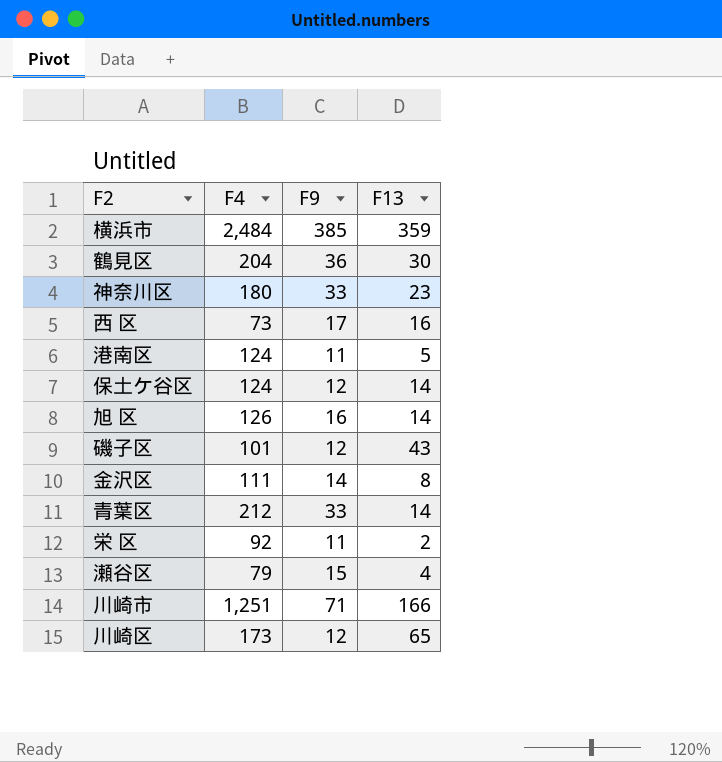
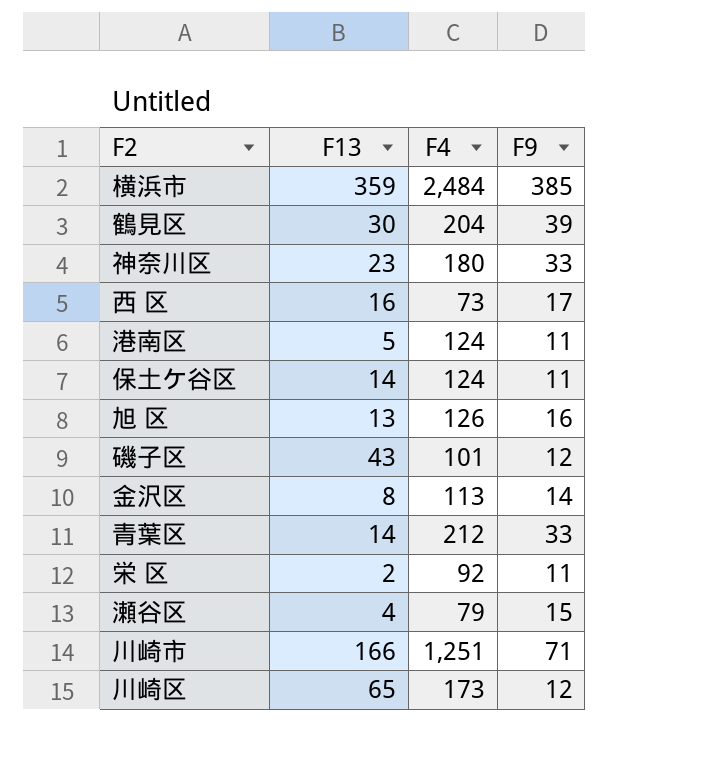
column F13 | position: 4 -> 2
鶴見区 | F9: 36 -> 39
保土ケ谷区 | F9: 12 -> 11
旭 区 | F13: 14 -> 13
金沢区 | F4: 111 -> 113

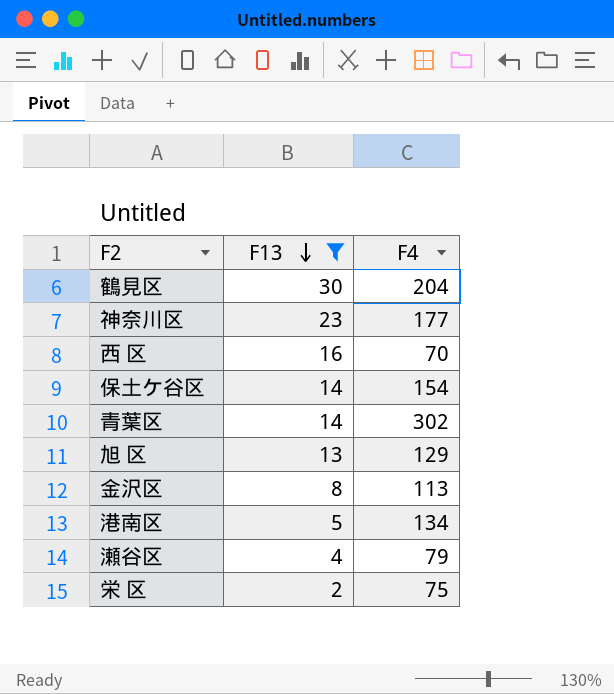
filter: none -> F13 <= 30
row order: none -> F13 descending
column F9 | position: 4 -> none
神奈川区 | F4: 180 -> 177
西 区 | F4: 73 -> 70
保土ケ谷区 | F4: 124 -> 154
青葉区 | F4: 212 -> 302
旭 区 | F4: 126 -> 129
港南区 | F4: 124 -> 134
栄 区 | F4: 92 -> 75

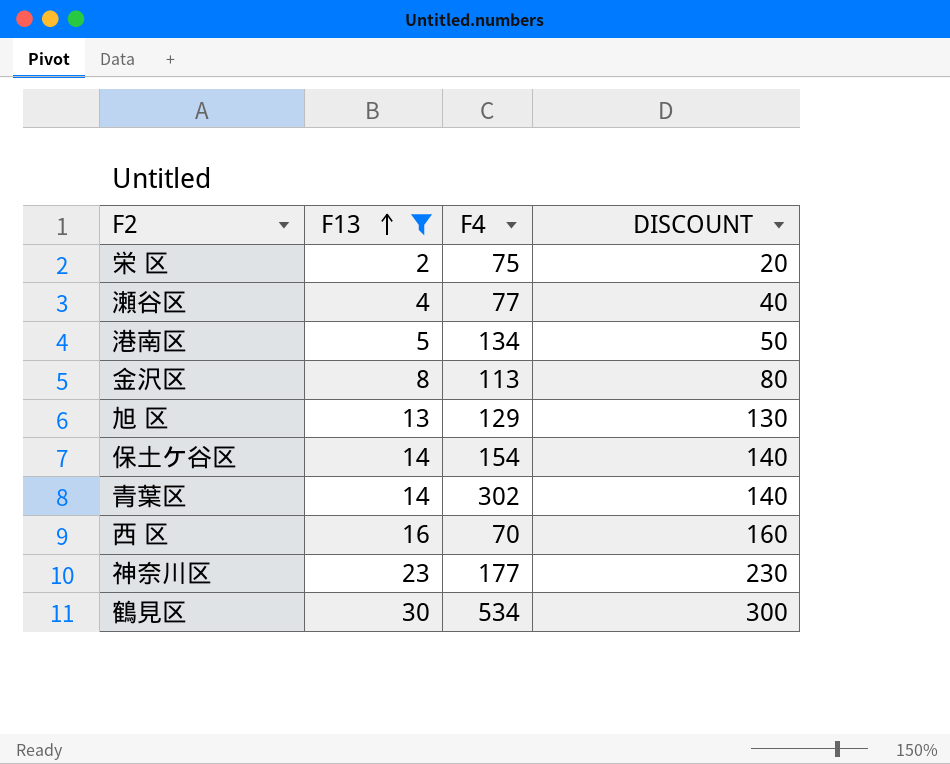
row order: F13 descending -> F13 ascending
column DISCOUNT | formula: none -> [F13] * 10
瀬谷区 | F4: 79 -> 77
鶴見区 | F4: 204 -> 534

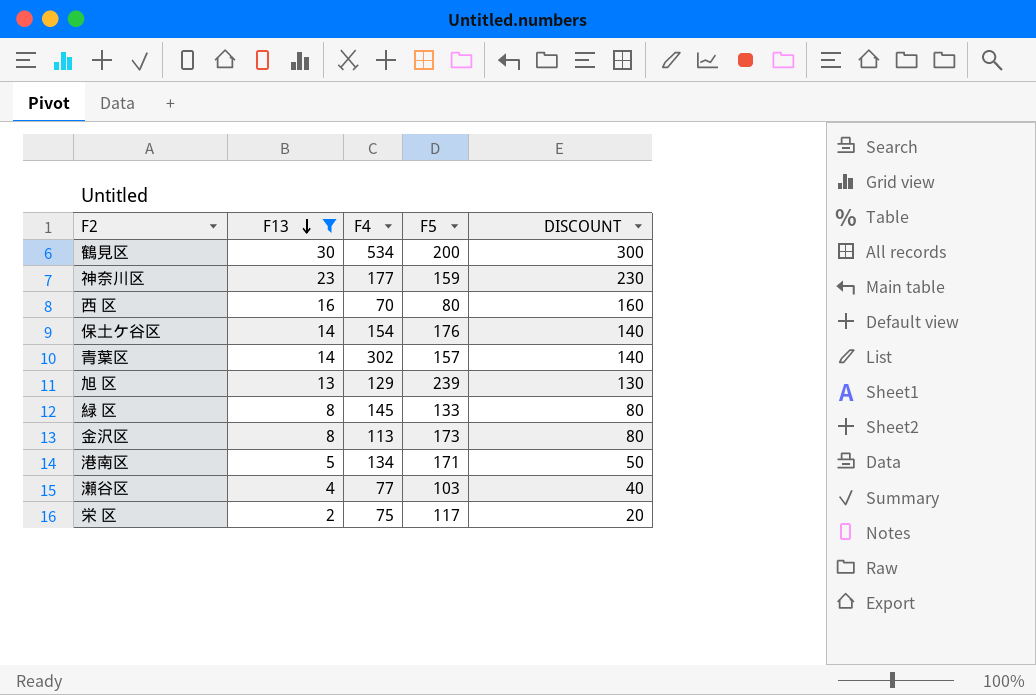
row order: F13 ascending -> F13 descending
column F5 | position: none -> 4
row 緑 区: none -> 8 | 145 | 133 | 80

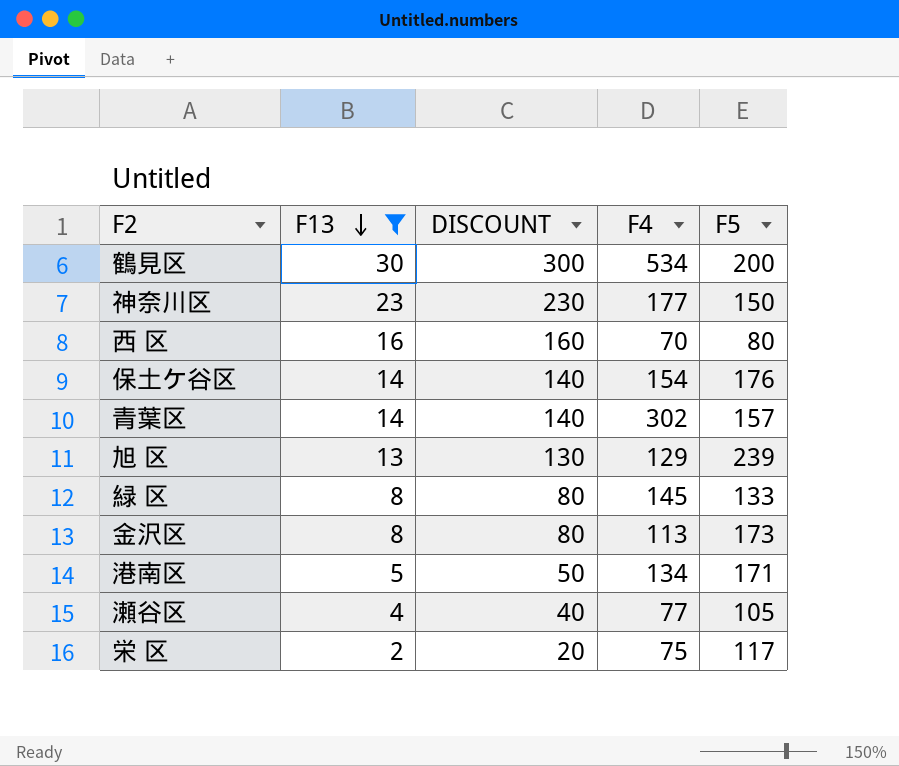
column DISCOUNT | position: 5 -> 3
神奈川区 | F5: 159 -> 150
瀬谷区 | F5: 103 -> 105

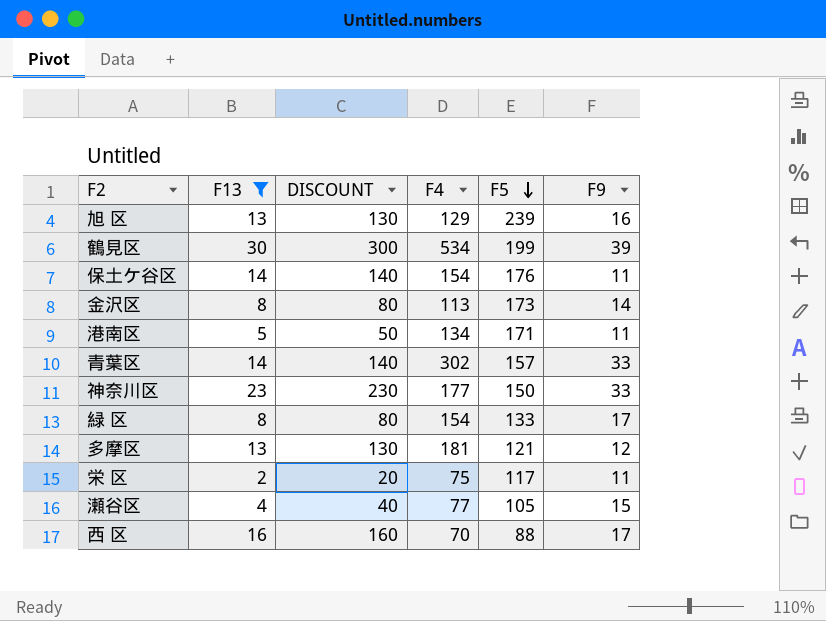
row order: F13 descending -> F5 descending
column F9 | position: none -> 6
鶴見区 | F5: 200 -> 199
緑 区 | F4: 145 -> 154
row 多摩区: none -> 13 | 130 | 181 | 121 | 12
西 区 | F5: 80 -> 88

